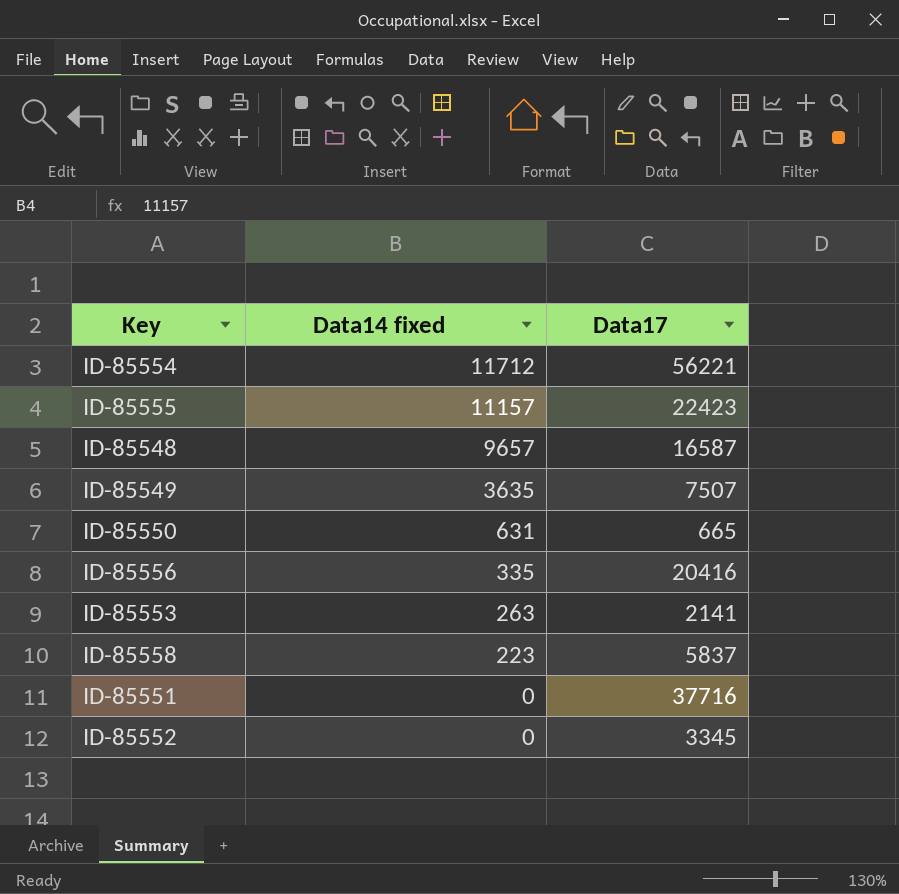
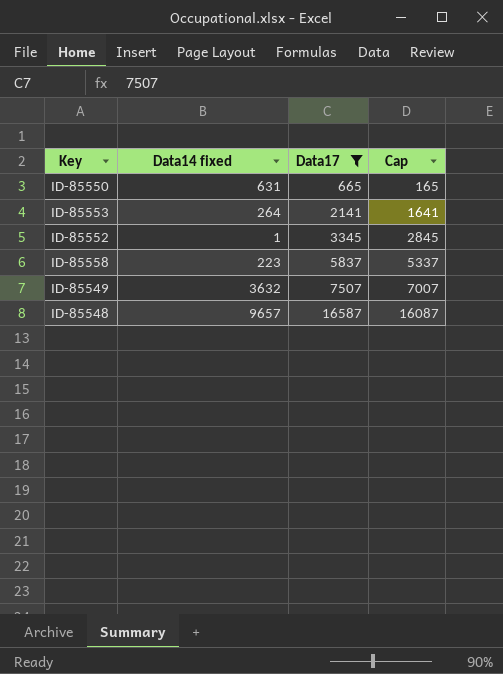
filter: none -> Data17 <= 16587
row order: Data14 fixed descending -> Data17 ascending
column Cap | formula: none -> [Data17] - 500
ID-85553 | Data14 fixed: 263 -> 264
ID-85552 | Data14 fixed: 0 -> 1
ID-85549 | Data14 fixed: 3635 -> 3632

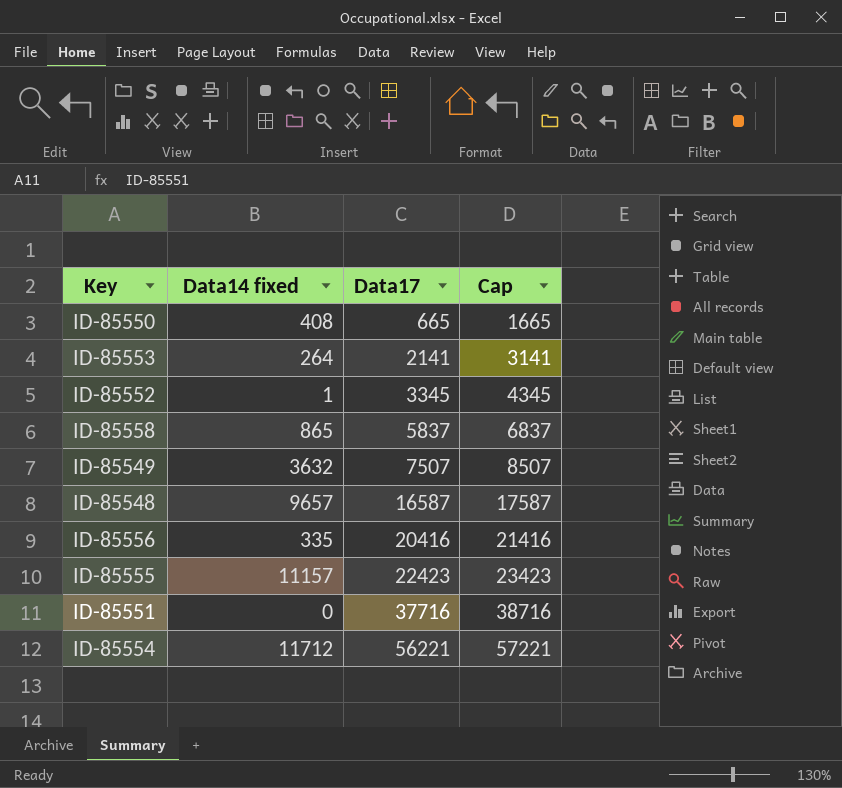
filter: Data17 <= 16587 -> none
column Cap | formula: [Data17] - 500 -> [Data17] + 1000
ID-85550 | Data14 fixed: 631 -> 408
ID-85558 | Data14 fixed: 223 -> 865

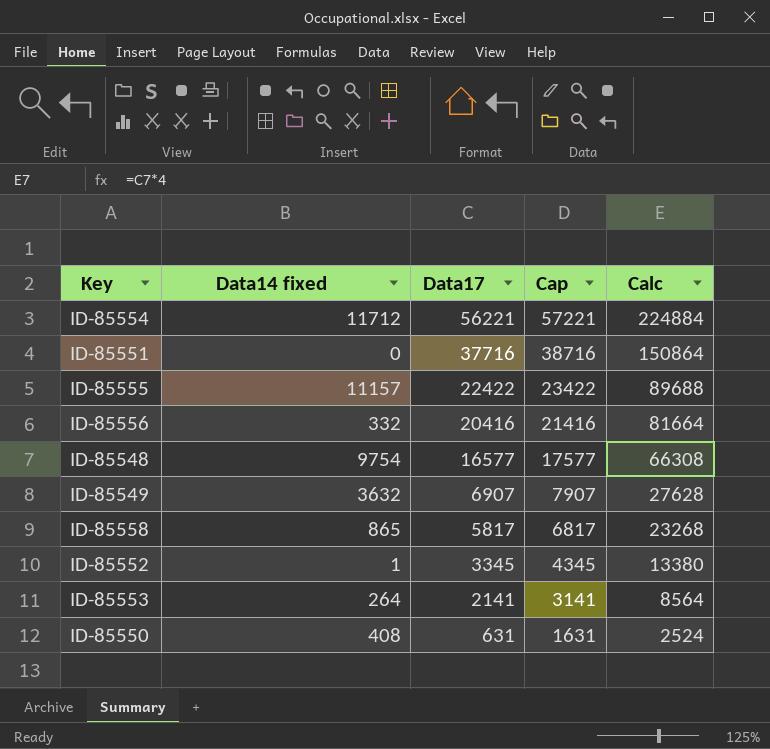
row order: Data17 ascending -> Data17 descending
column Calc | formula: none -> [Data17] * 4
ID-85555 | Data17: 22423 -> 22422
ID-85555 | Cap: 23423 -> 23422
ID-85556 | Data14 fixed: 335 -> 332
ID-85548 | Data14 fixed: 9657 -> 9754
ID-85548 | Data17: 16587 -> 16577
ID-85548 | Cap: 17587 -> 17577
ID-85549 | Data17: 7507 -> 6907
ID-85549 | Cap: 8507 -> 7907
ID-85558 | Data17: 5837 -> 5817
ID-85558 | Cap: 6837 -> 6817
ID-85550 | Data17: 665 -> 631
ID-85550 | Cap: 1665 -> 1631

